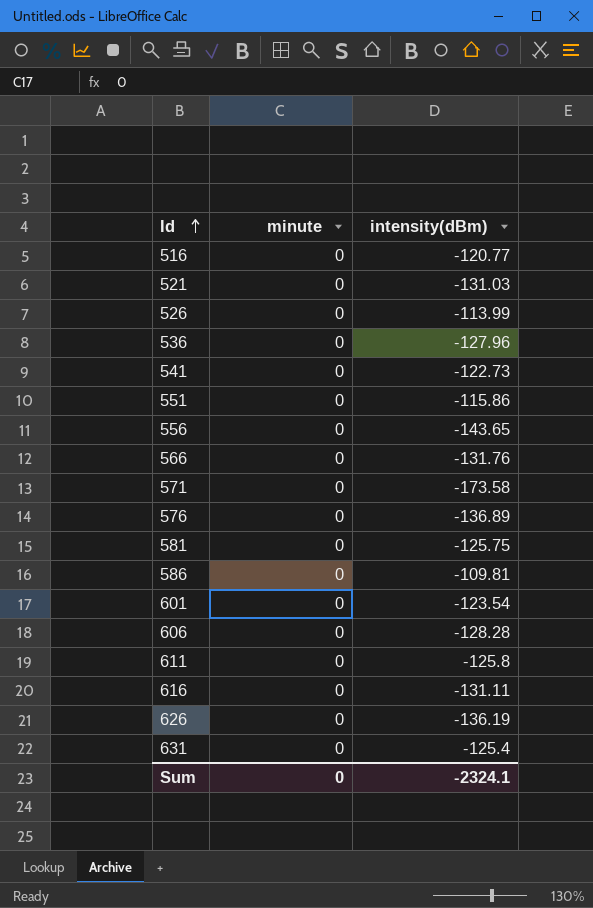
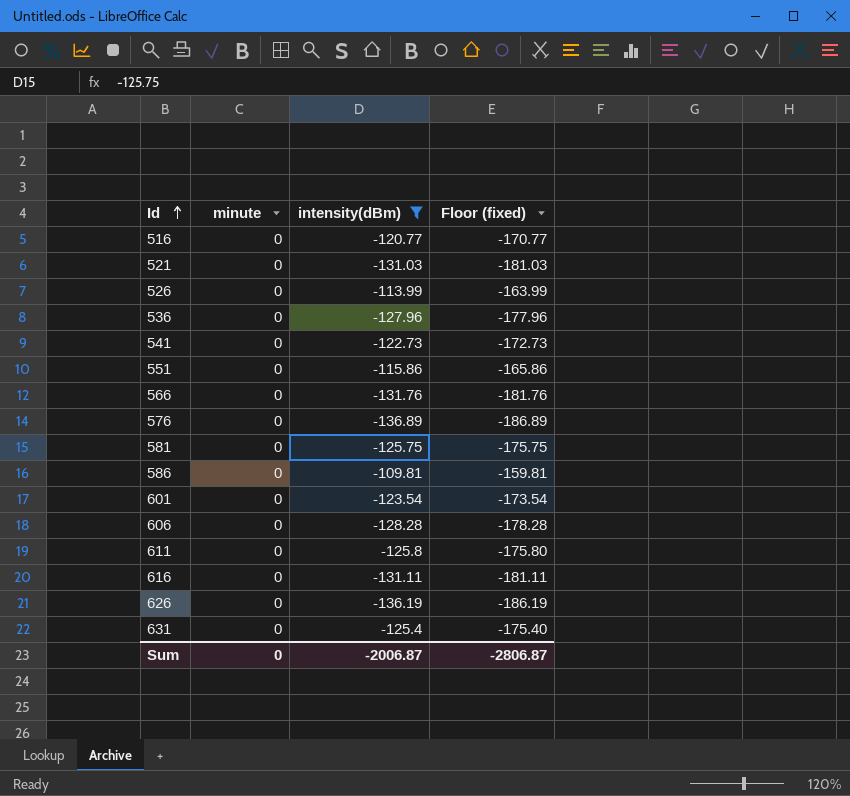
filter: none -> intensity(dBm) >= -136.89
column Floor (fixed) | formula: none -> [intensity(dBm)] - 50
Sum | intensity(dBm): -2324.1 -> -2006.87

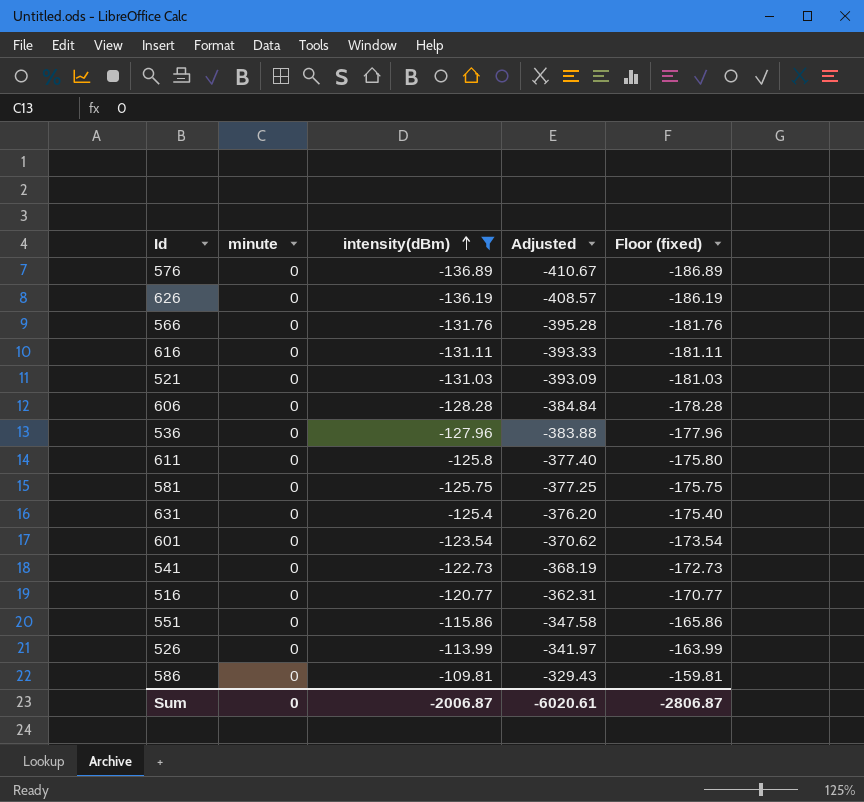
row order: Id ascending -> intensity(dBm) ascending
column Adjusted | formula: none -> [intensity(dBm)] * 3

